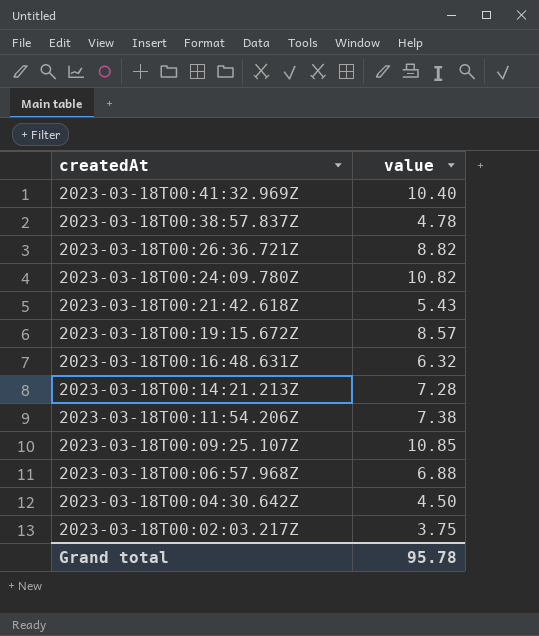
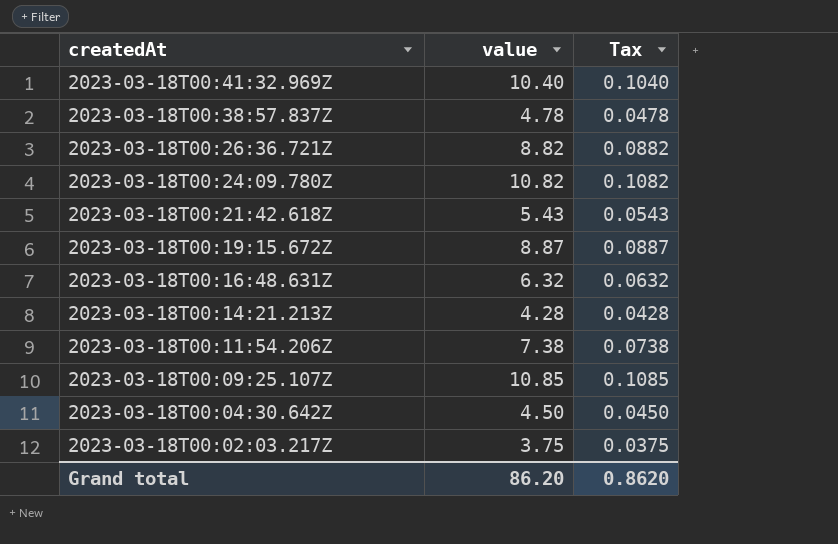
column Tax | formula: none -> [value] * 0.01
row 2023-03-18T00:06:57.968Z: 6.88 -> none
2023-03-18T00:19:15.672Z | value: 8.57 -> 8.87
2023-03-18T00:14:21.213Z | value: 7.28 -> 4.28
Grand total | value: 95.78 -> 86.20

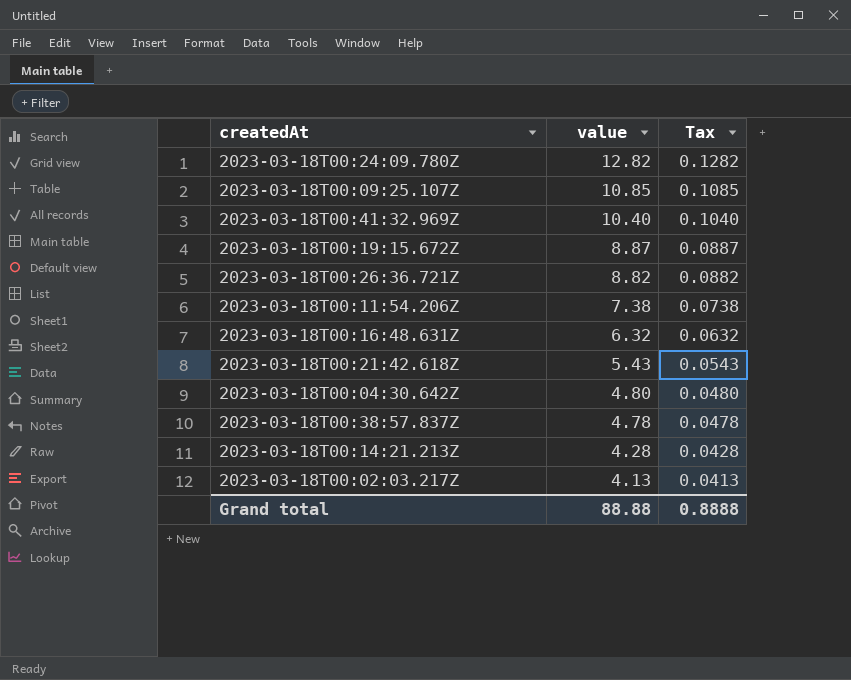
row order: createdAt descending -> value descending
2023-03-18T00:24:09.780Z | value: 10.82 -> 12.82
2023-03-18T00:24:09.780Z | Tax: 0.1082 -> 0.1282
2023-03-18T00:04:30.642Z | value: 4.50 -> 4.80
2023-03-18T00:04:30.642Z | Tax: 0.0450 -> 0.0480
2023-03-18T00:02:03.217Z | value: 3.75 -> 4.13
2023-03-18T00:02:03.217Z | Tax: 0.0375 -> 0.0413
Grand total | value: 86.20 -> 88.88
Grand total | Tax: 0.8620 -> 0.8888

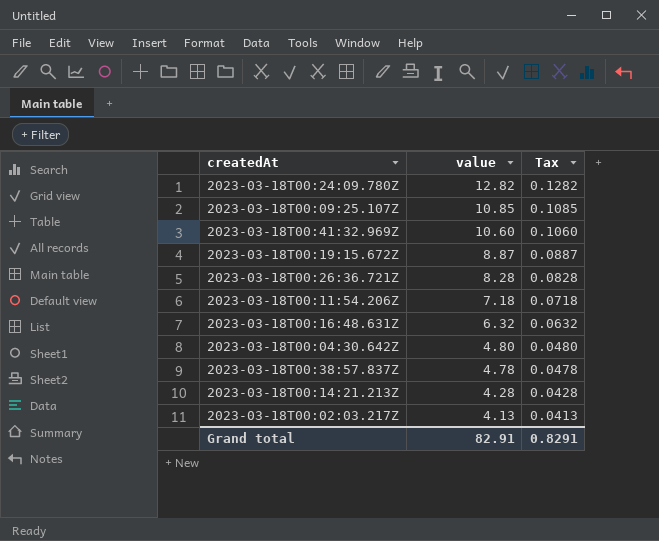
row 2023-03-18T00:21:42.618Z: 5.43 | 0.0543 -> none
2023-03-18T00:41:32.969Z | value: 10.40 -> 10.60
2023-03-18T00:41:32.969Z | Tax: 0.1040 -> 0.1060
2023-03-18T00:26:36.721Z | value: 8.82 -> 8.28
2023-03-18T00:26:36.721Z | Tax: 0.0882 -> 0.0828
2023-03-18T00:11:54.206Z | value: 7.38 -> 7.18
2023-03-18T00:11:54.206Z | Tax: 0.0738 -> 0.0718
Grand total | value: 88.88 -> 82.91
Grand total | Tax: 0.8888 -> 0.8291

